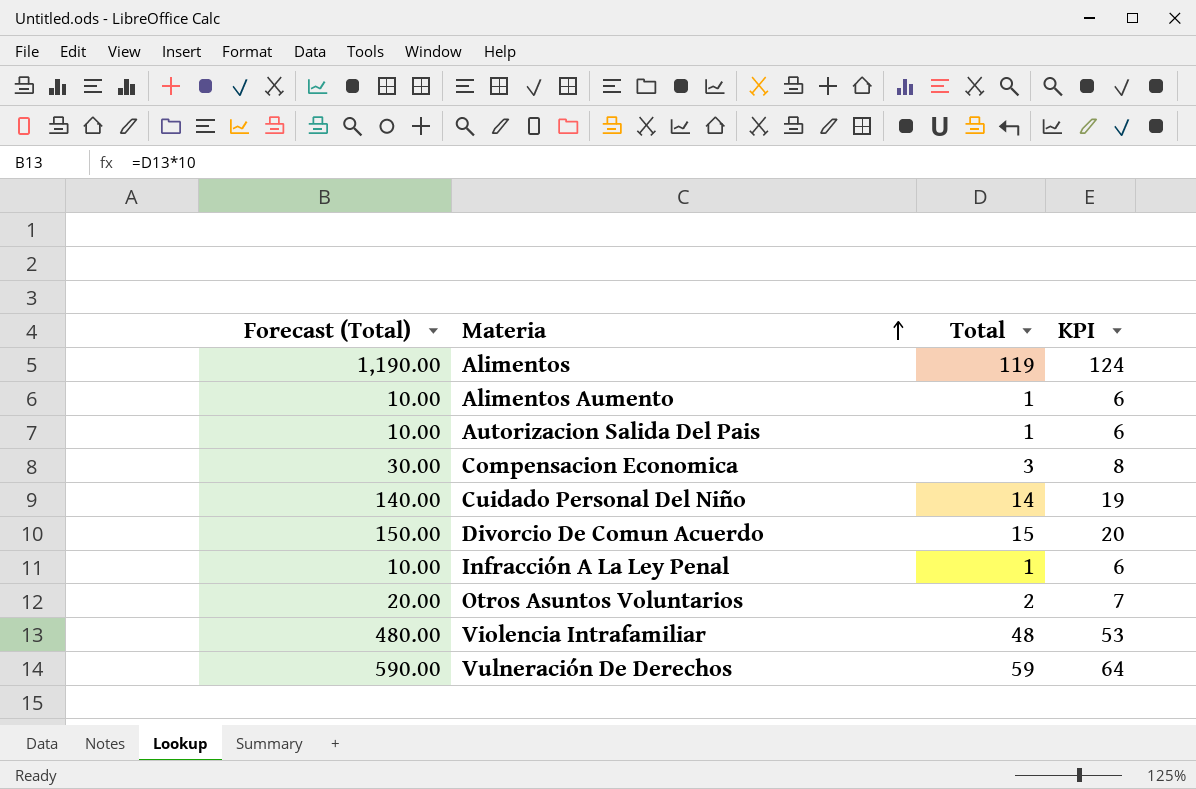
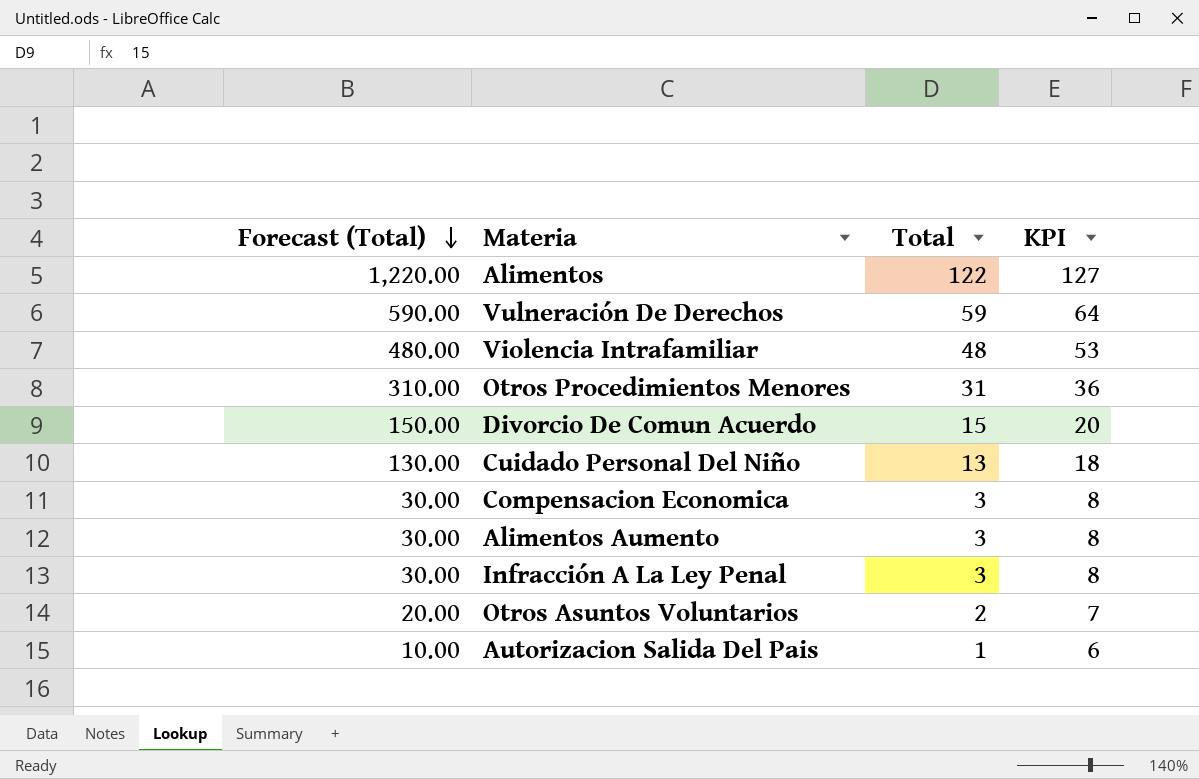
row order: Materia ascending -> Forecast (Total) descending
Alimentos | Forecast (Total): 1,190.00 -> 1,220.00
Alimentos | Total: 119 -> 122
Alimentos | KPI: 124 -> 127
row Otros Procedimientos Menores: none -> 310.00 | 31 | 36
Cuidado Personal Del Niño | Forecast (Total): 140.00 -> 130.00
Cuidado Personal Del Niño | Total: 14 -> 13
Cuidado Personal Del Niño | KPI: 19 -> 18
Alimentos Aumento | Forecast (Total): 10.00 -> 30.00
Alimentos Aumento | Total: 1 -> 3
Alimentos Aumento | KPI: 6 -> 8
Infracción A La Ley Penal | Forecast (Total): 10.00 -> 30.00
Infracción A La Ley Penal | Total: 1 -> 3
Infracción A La Ley Penal | KPI: 6 -> 8

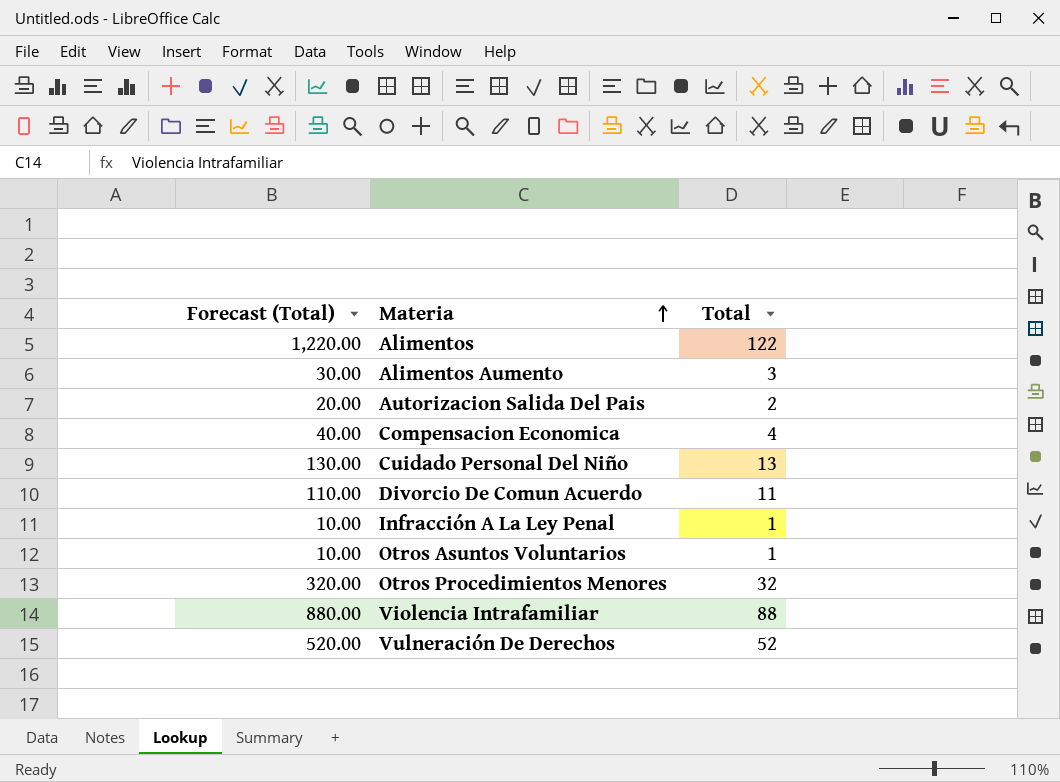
row order: Forecast (Total) descending -> Materia ascending
column KPI | formula: [Total] + 5 -> none
Autorizacion Salida Del Pais | Forecast (Total): 10.00 -> 20.00
Autorizacion Salida Del Pais | Total: 1 -> 2
Compensacion Economica | Forecast (Total): 30.00 -> 40.00
Compensacion Economica | Total: 3 -> 4
Divorcio De Comun Acuerdo | Forecast (Total): 150.00 -> 110.00
Divorcio De Comun Acuerdo | Total: 15 -> 11
Infracción A La Ley Penal | Forecast (Total): 30.00 -> 10.00
Infracción A La Ley Penal | Total: 3 -> 1
Otros Asuntos Voluntarios | Forecast (Total): 20.00 -> 10.00
Otros Asuntos Voluntarios | Total: 2 -> 1
Otros Procedimientos Menores | Forecast (Total): 310.00 -> 320.00
Otros Procedimientos Menores | Total: 31 -> 32
Violencia Intrafamiliar | Forecast (Total): 480.00 -> 880.00
Violencia Intrafamiliar | Total: 48 -> 88
Vulneración De Derechos | Forecast (Total): 590.00 -> 520.00
Vulneración De Derechos | Total: 59 -> 52

